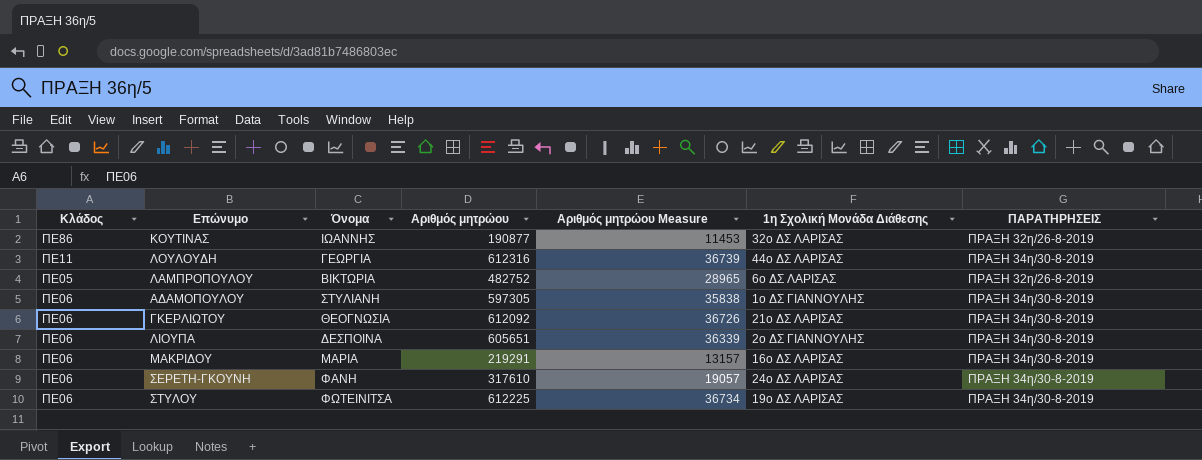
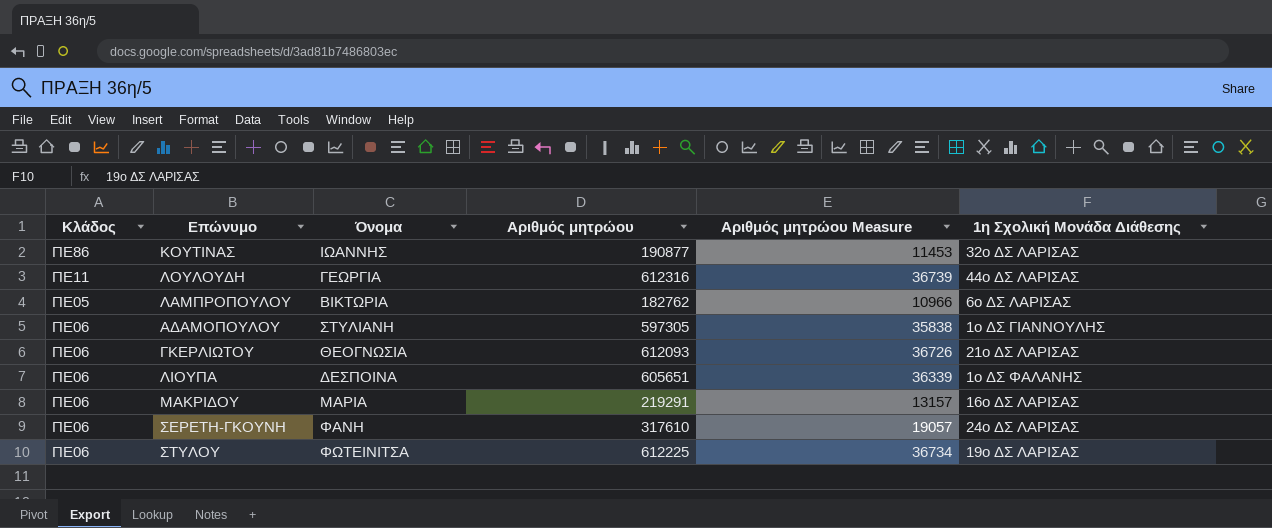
column ΠΑΡΑΤΗΡΗΣΕΙΣ | position: 7 -> none
ΛΑΜΠΡΟΠΟΥΛΟΥ | Αριθμός μητρώου: 482752 -> 182762
ΛΑΜΠΡΟΠΟΥΛΟΥ | Αριθμός μητρώου Measure: 28965 -> 10966
ΓΚΕΡΛΙΩΤΟΥ | Αριθμός μητρώου: 612092 -> 612093
ΛΙΟΥΠΑ | 1η Σχολική Μονάδα Διάθεσης: 2ο ΔΣ ΓΙΑΝΝΟΥΛΗΣ -> 1ο ΔΣ ΦΑΛΑΝΗΣ

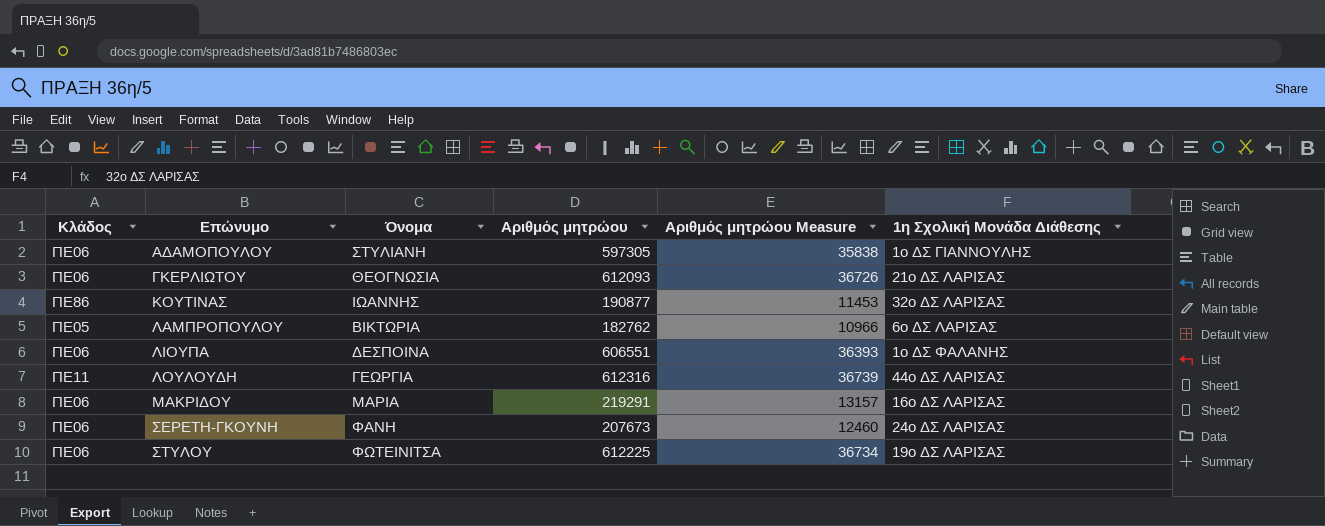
row order: none -> Επώνυμο ascending
ΛΙΟΥΠΑ | Αριθμός μητρώου: 605651 -> 606551
ΛΙΟΥΠΑ | Αριθμός μητρώου Measure: 36339 -> 36393
ΣΕΡΕΤΗ-ΓΚΟΥΝΗ | Αριθμός μητρώου: 317610 -> 207673
ΣΕΡΕΤΗ-ΓΚΟΥΝΗ | Αριθμός μητρώου Measure: 19057 -> 12460

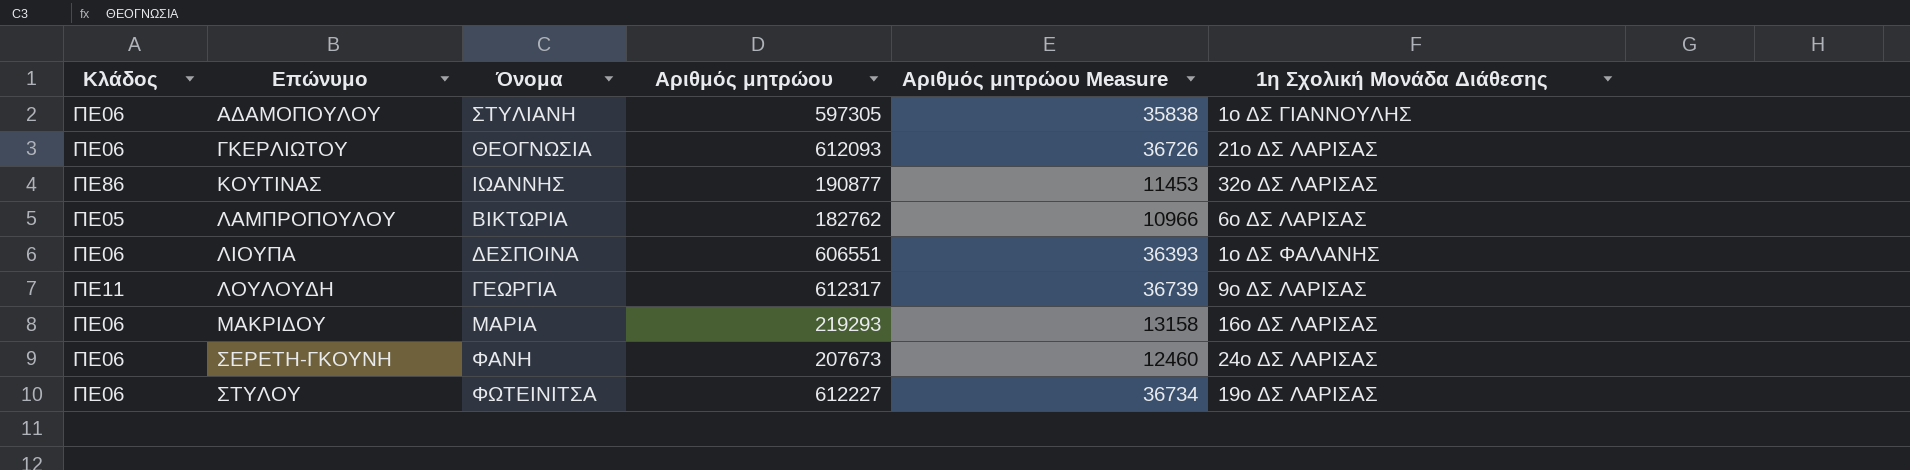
ΛΟΥΛΟΥΔΗ | Αριθμός μητρώου: 612316 -> 612317
ΛΟΥΛΟΥΔΗ | 1η Σχολική Μονάδα Διάθεσης: 44ο ΔΣ ΛΑΡΙΣΑΣ -> 9ο ΔΣ ΛΑΡΙΣΑΣ
ΜΑΚΡΙΔΟΥ | Αριθμός μητρώου: 219291 -> 219293
ΜΑΚΡΙΔΟΥ | Αριθμός μητρώου Measure: 13157 -> 13158
ΣΤΥΛΟΥ | Αριθμός μητρώου: 612225 -> 612227

